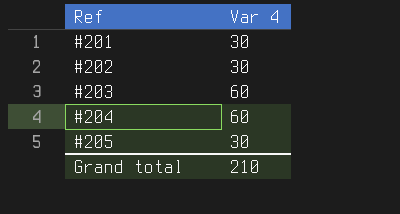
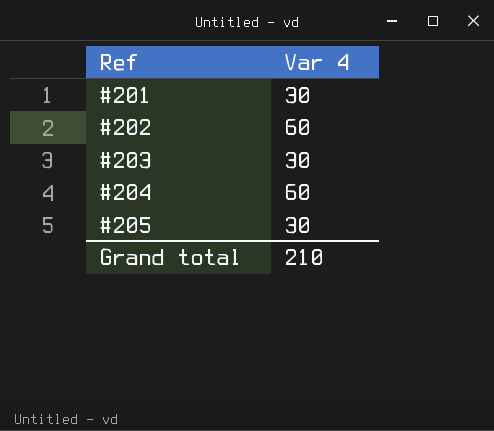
#202 | Var 4: 30 -> 60
#203 | Var 4: 60 -> 30

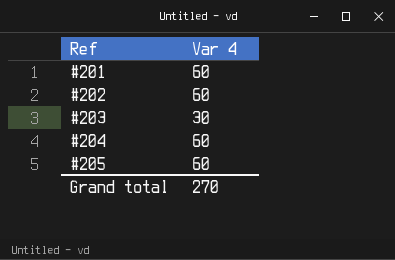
#201 | Var 4: 30 -> 60
#205 | Var 4: 30 -> 60
Grand total | Var 4: 210 -> 270

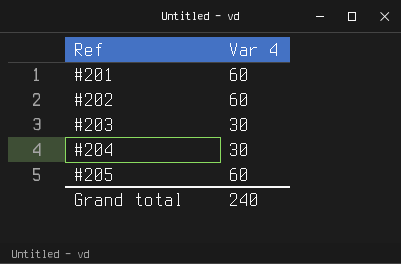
#204 | Var 4: 60 -> 30
Grand total | Var 4: 270 -> 240

